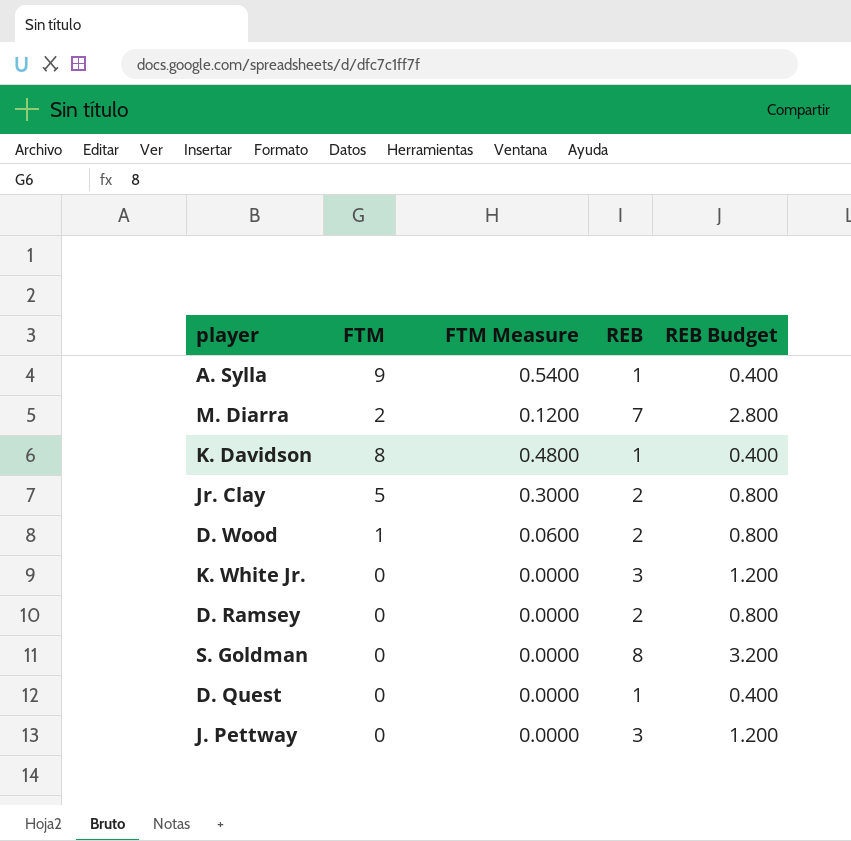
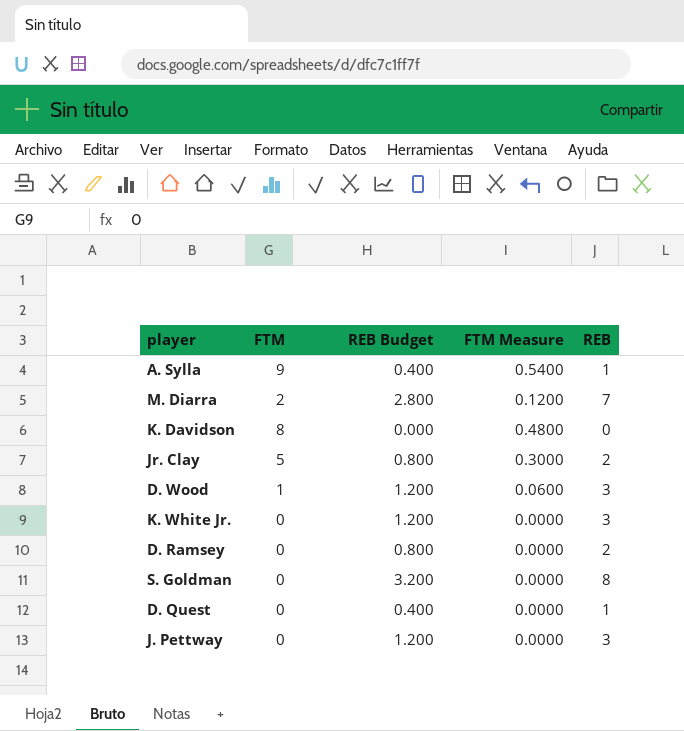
column REB Budget | position: 5 -> 3
K. Davidson | REB Budget: 0.400 -> 0.000
K. Davidson | REB: 1 -> 0
D. Wood | REB Budget: 0.800 -> 1.200
D. Wood | REB: 2 -> 3

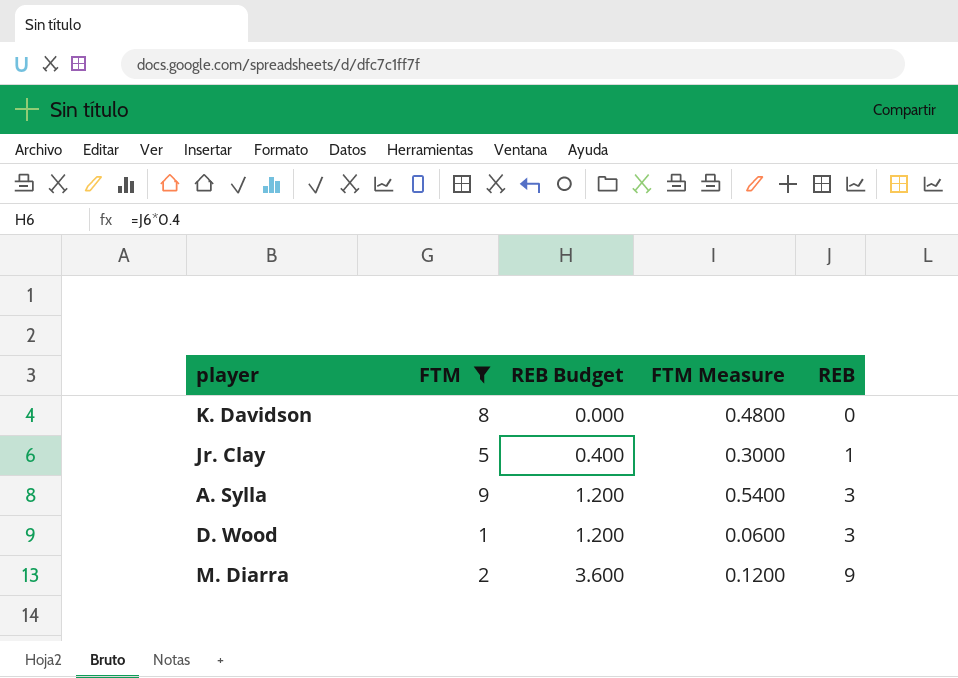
filter: none -> FTM != 0
row order: none -> REB Budget ascending
Jr. Clay | REB Budget: 0.800 -> 0.400
Jr. Clay | REB: 2 -> 1
A. Sylla | REB Budget: 0.400 -> 1.200
A. Sylla | REB: 1 -> 3
M. Diarra | REB Budget: 2.800 -> 3.600
M. Diarra | REB: 7 -> 9

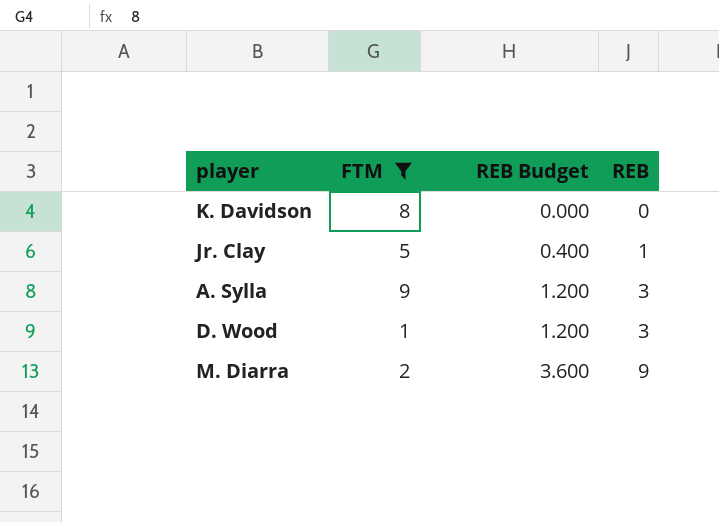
column FTM Measure | formula: [FTM] * 0.06 -> none

